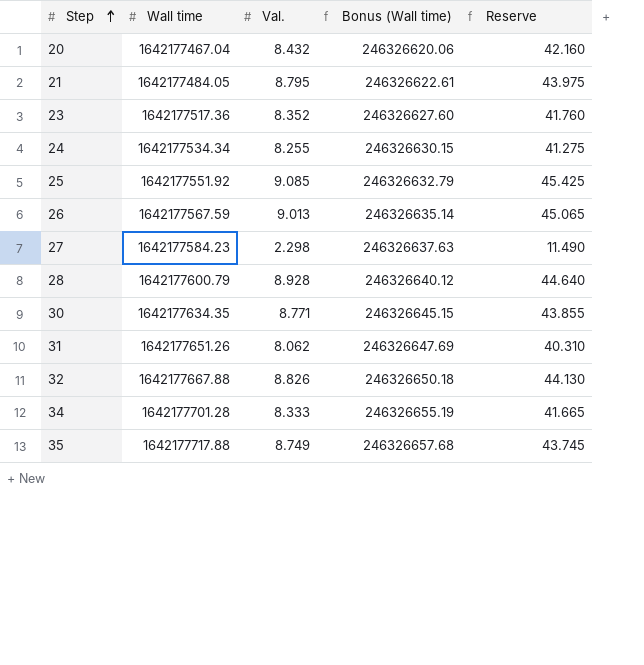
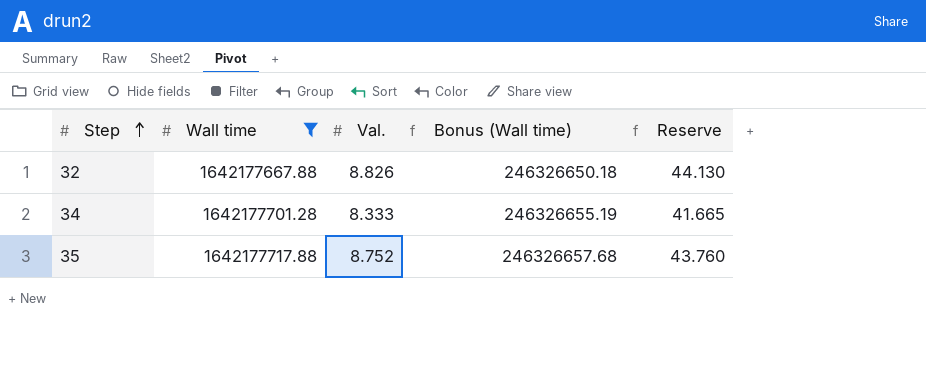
filter: none -> Wall time >= 1642177667.88
35 | Val.: 8.749 -> 8.752
35 | Reserve: 43.745 -> 43.760

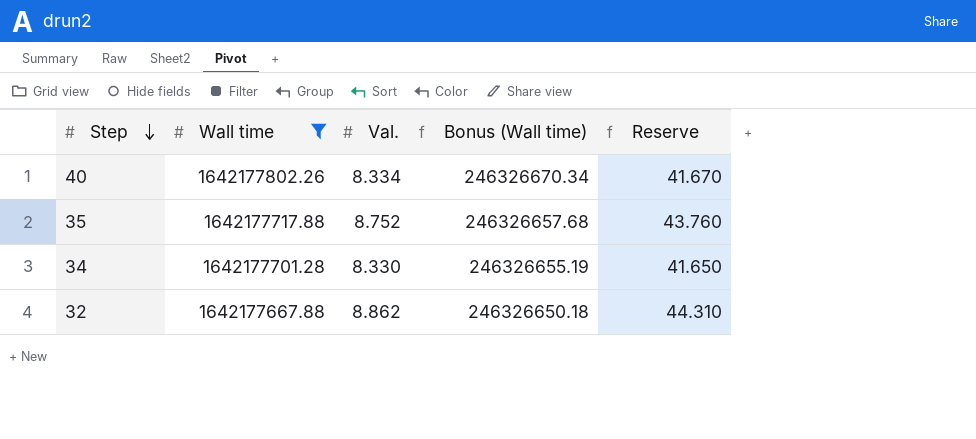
row order: Step ascending -> Step descending
row 40: none -> 1642177802.26 | 8.334 | 246326670.34 | 41.670
34 | Val.: 8.333 -> 8.330
34 | Reserve: 41.665 -> 41.650
32 | Val.: 8.826 -> 8.862
32 | Reserve: 44.130 -> 44.310

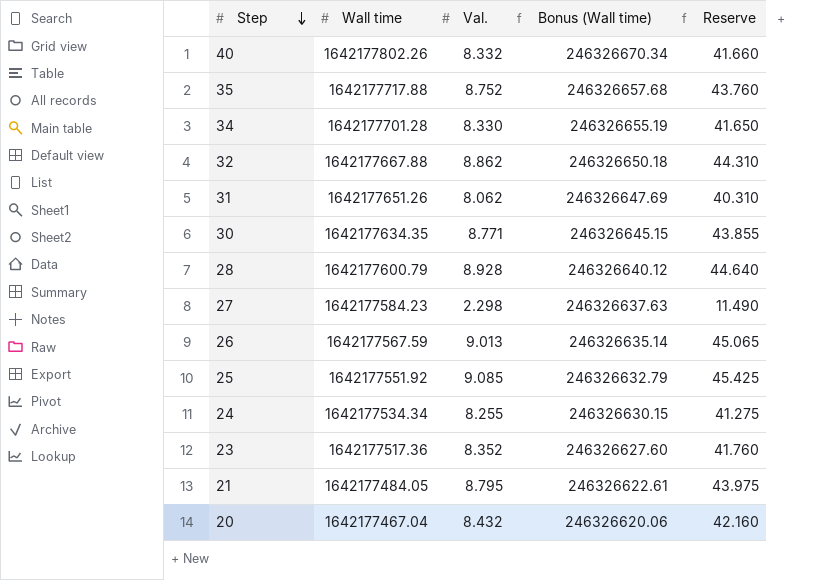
filter: Wall time >= 1642177667.88 -> none
40 | Val.: 8.334 -> 8.332
40 | Reserve: 41.670 -> 41.660

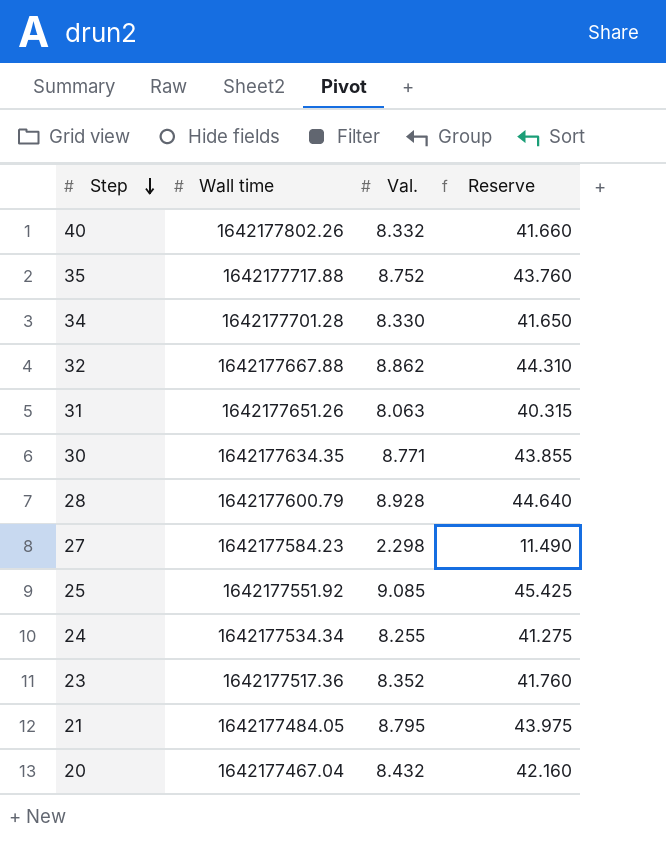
column Bonus (Wall time) | formula: [Wall time] * 0.15 -> none
row 26: 1642177567.59 | 9.013 | 246326635.14 | 45.065 -> none
31 | Val.: 8.062 -> 8.063
31 | Reserve: 40.310 -> 40.315

